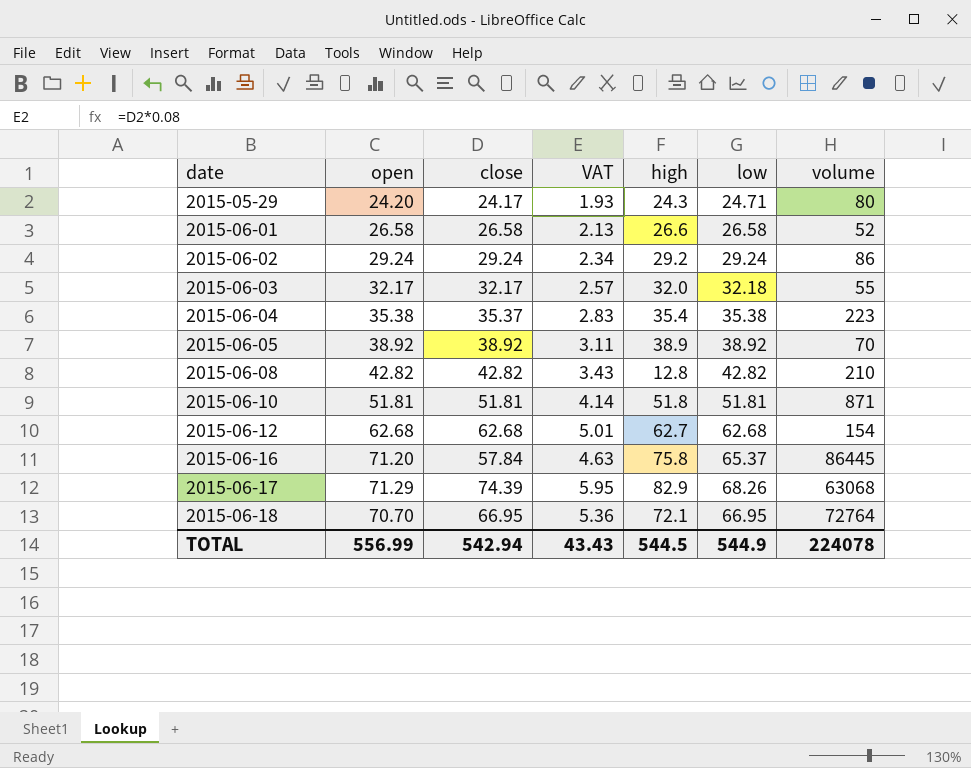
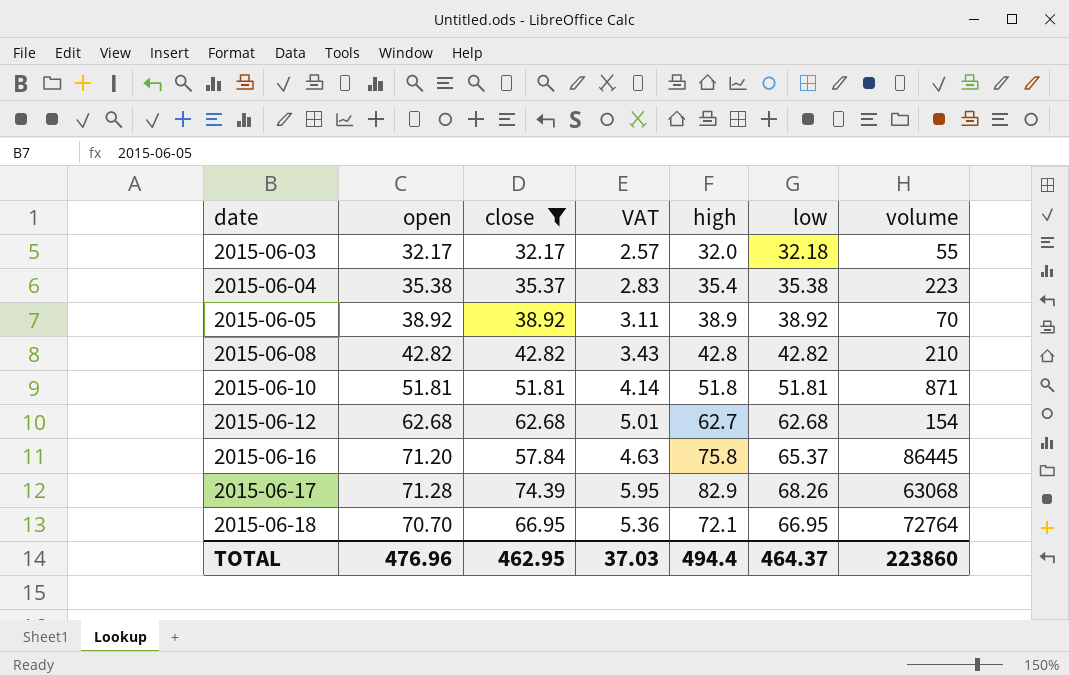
filter: none -> close >= 32.17
2015-06-08 | high: 12.8 -> 42.8
2015-06-17 | open: 71.29 -> 71.28
TOTAL | open: 556.99 -> 476.96
TOTAL | close: 542.94 -> 462.95
TOTAL | VAT: 43.43 -> 37.03
TOTAL | high: 544.5 -> 494.4
TOTAL | low: 544.9 -> 464.37
TOTAL | volume: 224078 -> 223860

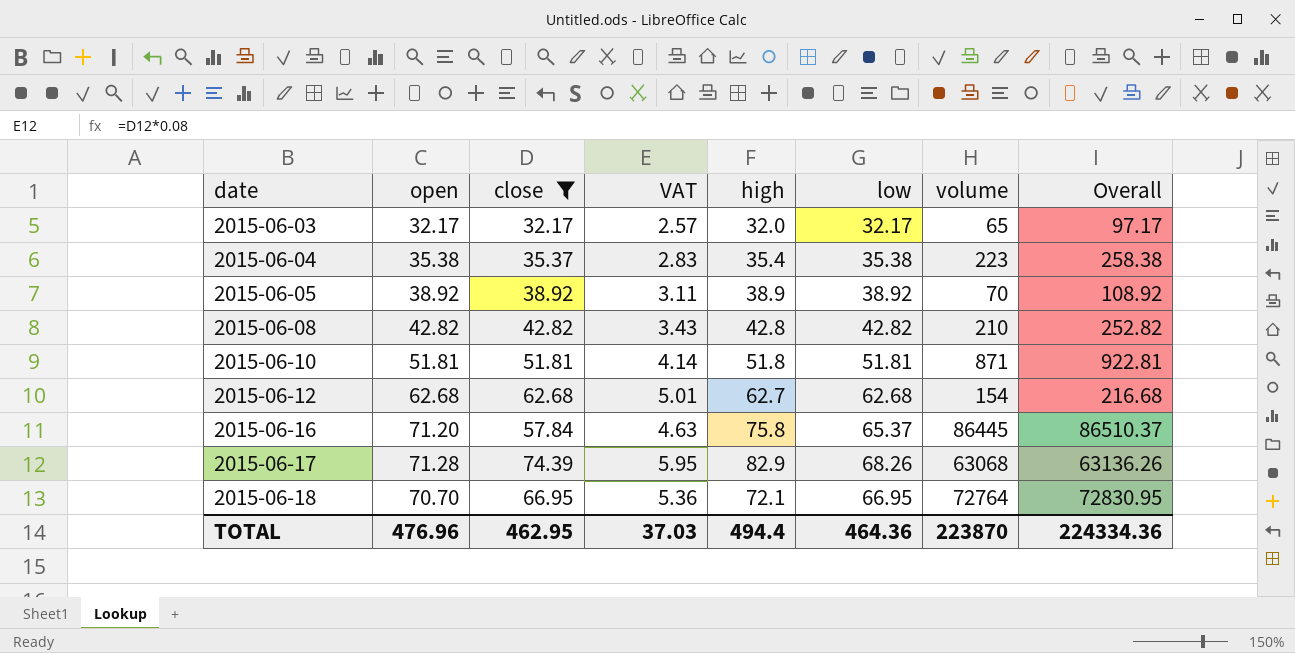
column Overall | formula: none -> [low] + [volume]
2015-06-03 | low: 32.18 -> 32.17
2015-06-03 | volume: 55 -> 65
TOTAL | low: 464.37 -> 464.36
TOTAL | volume: 223860 -> 223870

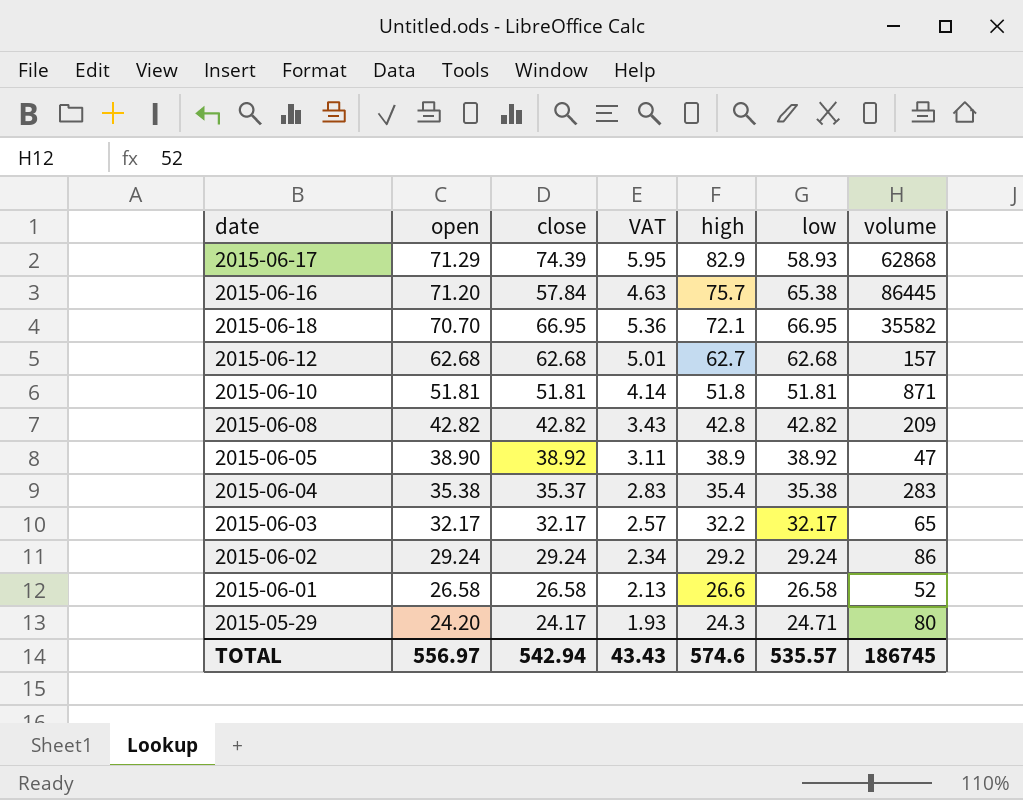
filter: close >= 32.17 -> none
row order: date ascending -> open descending
column Overall | formula: [low] + [volume] -> none
2015-06-17 | open: 71.28 -> 71.29
2015-06-17 | low: 68.26 -> 58.93
2015-06-17 | volume: 63068 -> 62868
2015-06-16 | high: 75.8 -> 75.7
2015-06-16 | low: 65.37 -> 65.38
2015-06-18 | volume: 72764 -> 35582
2015-06-12 | volume: 154 -> 157
2015-06-08 | volume: 210 -> 209
2015-06-05 | open: 38.92 -> 38.90
2015-06-05 | volume: 70 -> 47
2015-06-04 | volume: 223 -> 283
2015-06-03 | high: 32.0 -> 32.2
TOTAL | open: 476.96 -> 556.97
TOTAL | close: 462.95 -> 542.94
TOTAL | VAT: 37.03 -> 43.43
TOTAL | high: 494.4 -> 574.6
TOTAL | low: 464.36 -> 535.57
TOTAL | volume: 223870 -> 186745

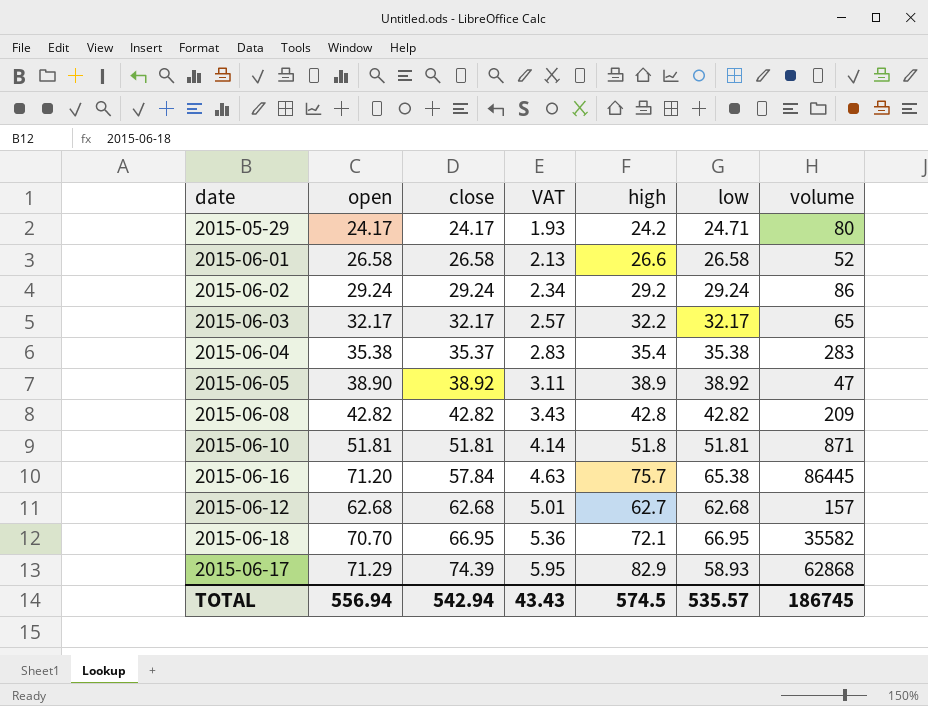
row order: open descending -> close ascending
2015-05-29 | open: 24.20 -> 24.17
2015-05-29 | high: 24.3 -> 24.2
TOTAL | open: 556.97 -> 556.94
TOTAL | high: 574.6 -> 574.5

